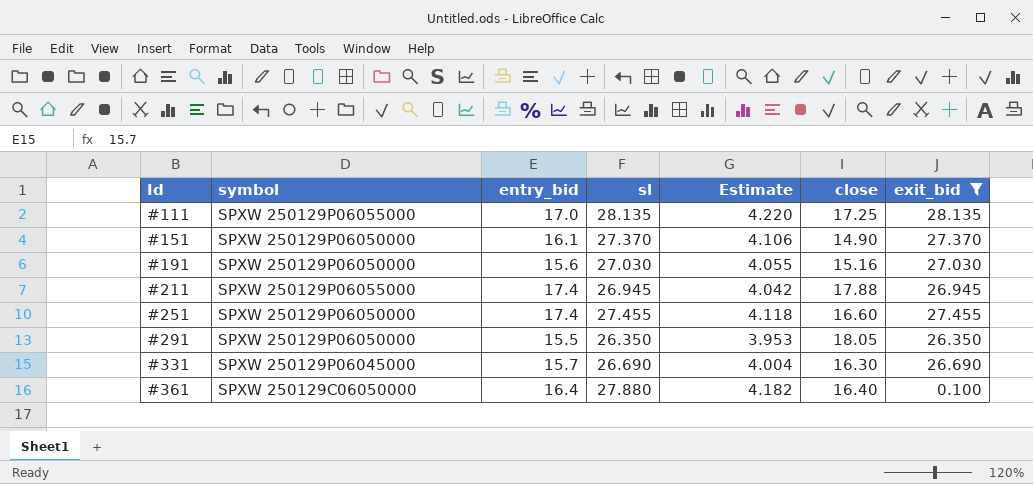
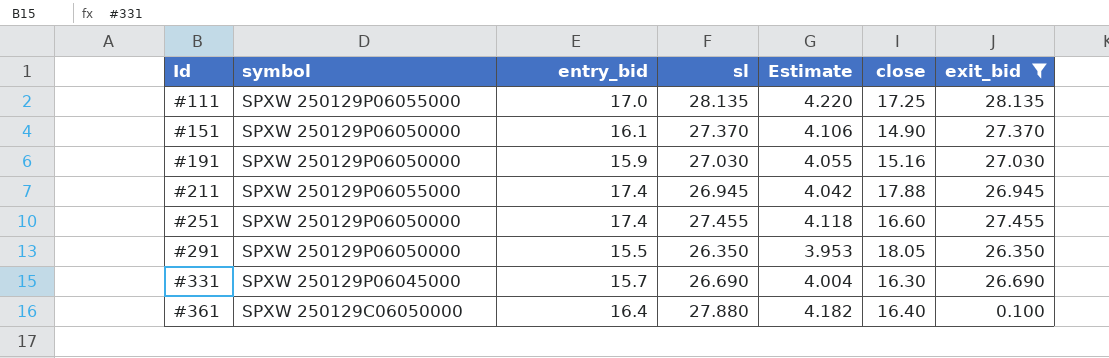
#191 | entry_bid: 15.6 -> 15.9

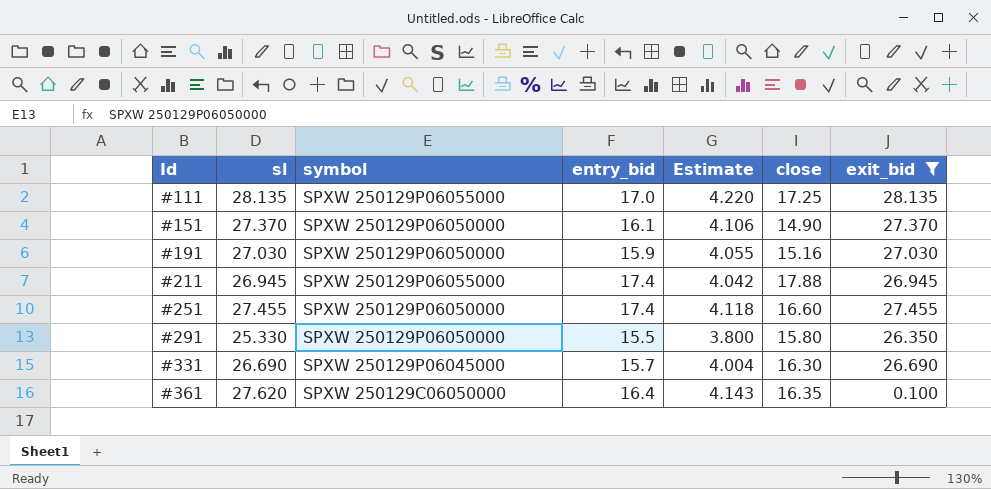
column sl | position: 4 -> 2
#291 | sl: 26.350 -> 25.330
#291 | Estimate: 3.953 -> 3.800
#291 | close: 18.05 -> 15.80
#361 | sl: 27.880 -> 27.620
#361 | Estimate: 4.182 -> 4.143
#361 | close: 16.40 -> 16.35

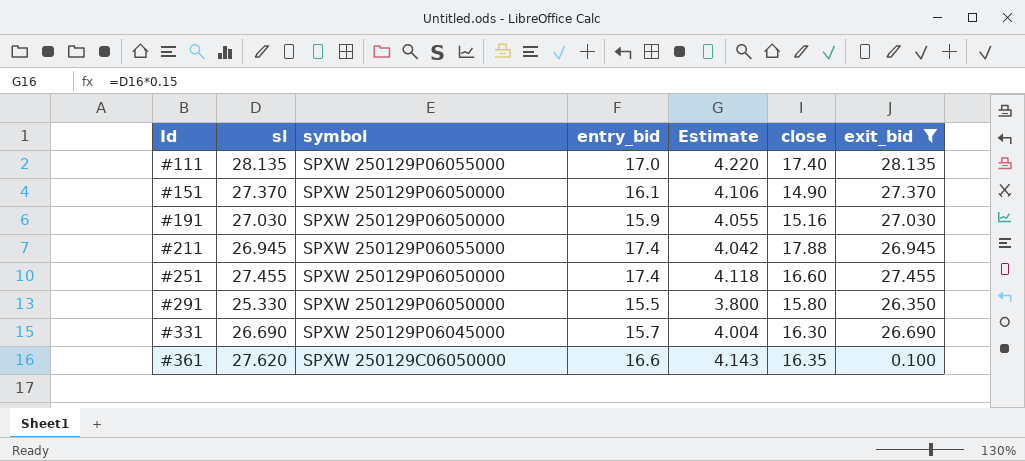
#111 | close: 17.25 -> 17.40
#361 | entry_bid: 16.4 -> 16.6

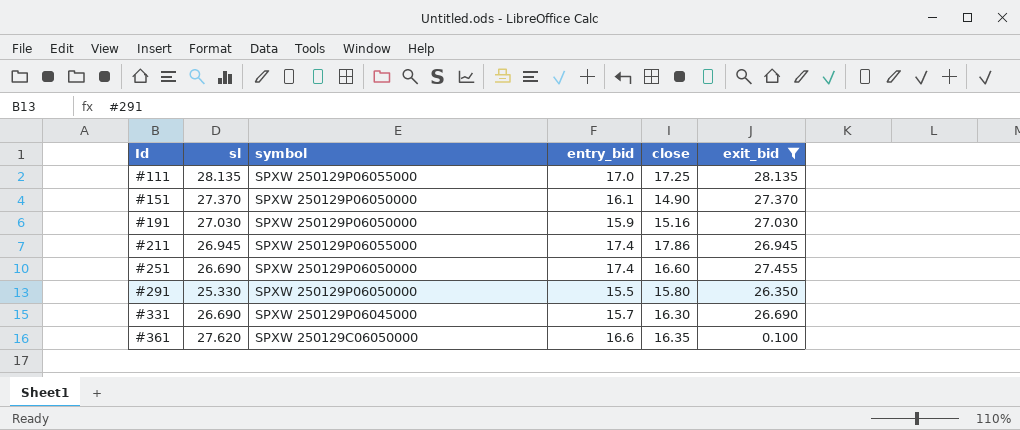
column Estimate | formula: [sl] * 0.15 -> none
#111 | close: 17.40 -> 17.25
#211 | close: 17.88 -> 17.86
#251 | sl: 27.455 -> 26.690

